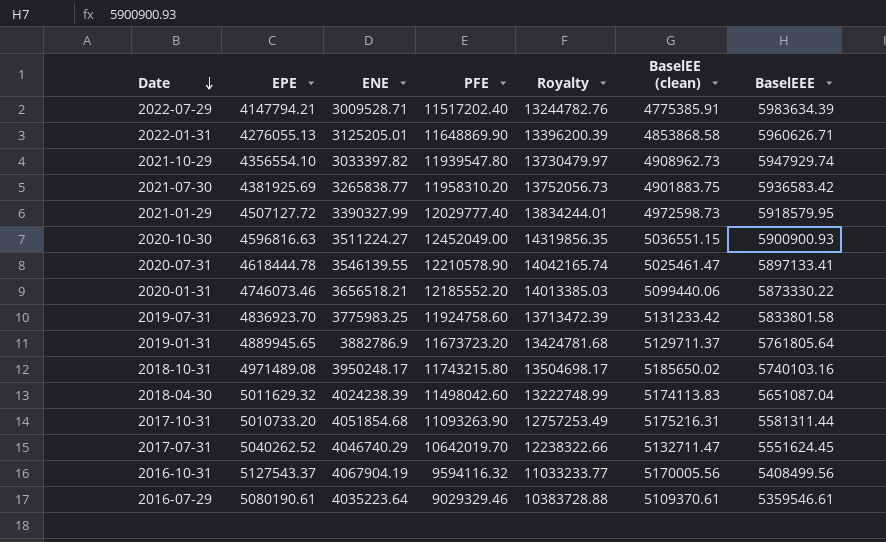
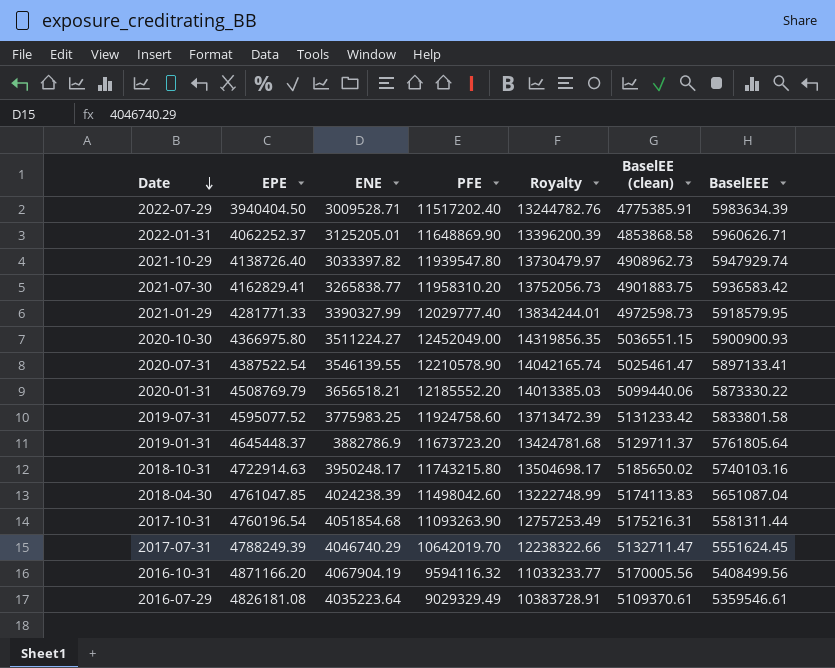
2022-07-29 | EPE: 4147794.21 -> 3940404.50
2022-01-31 | EPE: 4276055.13 -> 4062252.37
2021-10-29 | EPE: 4356554.10 -> 4138726.40
2021-07-30 | EPE: 4381925.69 -> 4162829.41
2021-01-29 | EPE: 4507127.72 -> 4281771.33
2020-10-30 | EPE: 4596816.63 -> 4366975.80
2020-07-31 | EPE: 4618444.78 -> 4387522.54
2020-01-31 | EPE: 4746073.46 -> 4508769.79
2019-07-31 | EPE: 4836923.70 -> 4595077.52
2019-01-31 | EPE: 4889945.65 -> 4645448.37
2018-10-31 | EPE: 4971489.08 -> 4722914.63
2018-04-30 | EPE: 5011629.32 -> 4761047.85
2017-10-31 | EPE: 5010733.20 -> 4760196.54
2017-07-31 | EPE: 5040262.52 -> 4788249.39
2016-10-31 | EPE: 5127543.37 -> 4871166.20
2016-07-29 | EPE: 5080190.61 -> 4826181.08
2016-07-29 | PFE: 9029329.46 -> 9029329.49
2016-07-29 | Royalty: 10383728.88 -> 10383728.91

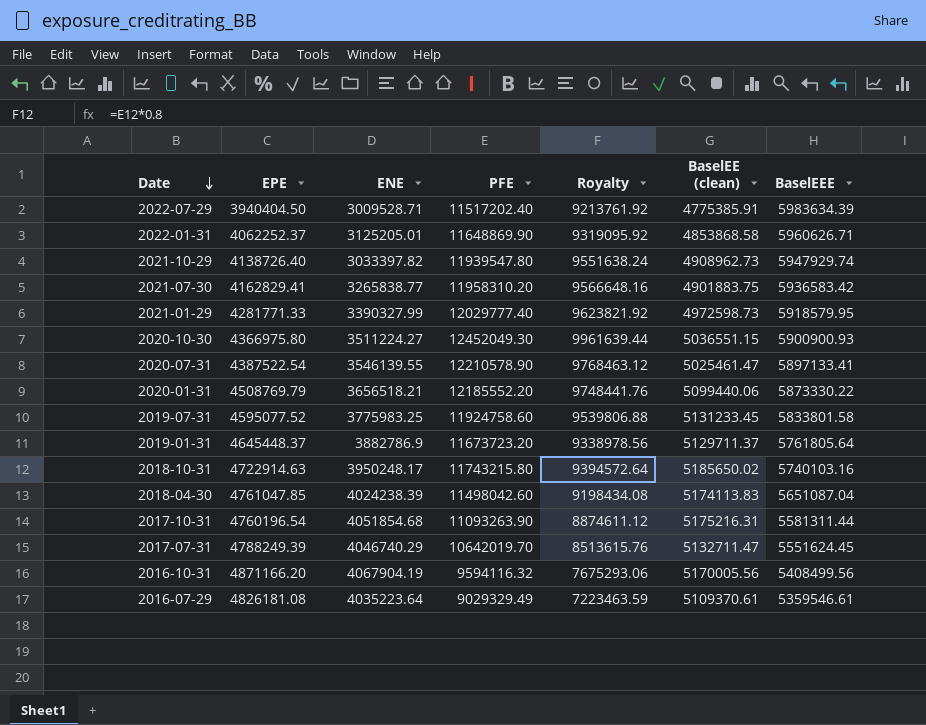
column Royalty | formula: [PFE] * 1.15 -> [PFE] * 0.8
2020-10-30 | PFE: 12452049.00 -> 12452049.30
2019-07-31 | BaselEE (clean): 5131233.42 -> 5131233.45

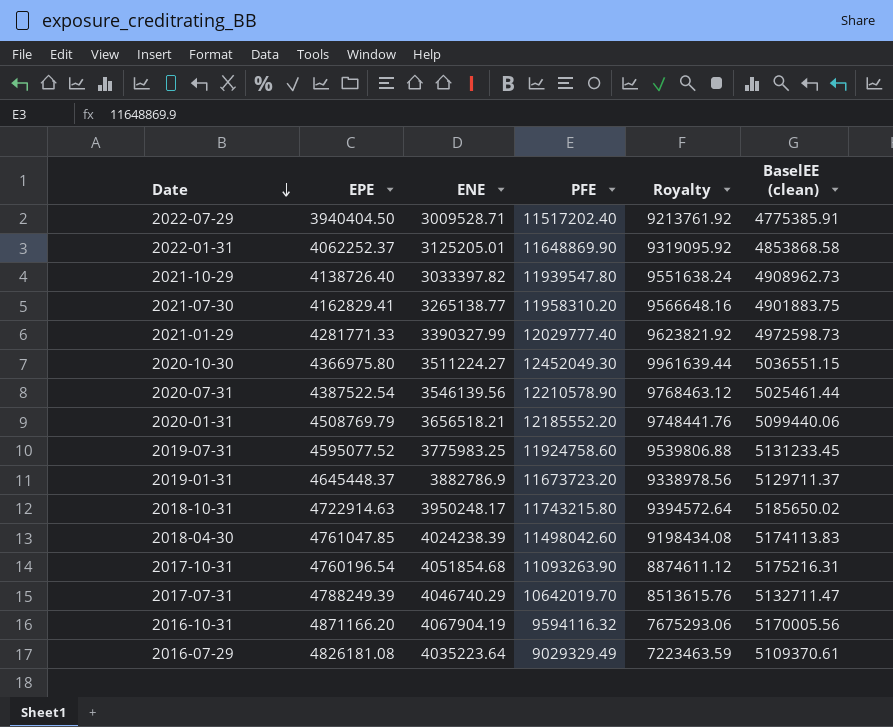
column BaselEEE | position: 7 -> none
2021-07-30 | ENE: 3265838.77 -> 3265138.77
2020-07-31 | ENE: 3546139.55 -> 3546139.56
2020-07-31 | BaselEE (clean): 5025461.47 -> 5025461.44

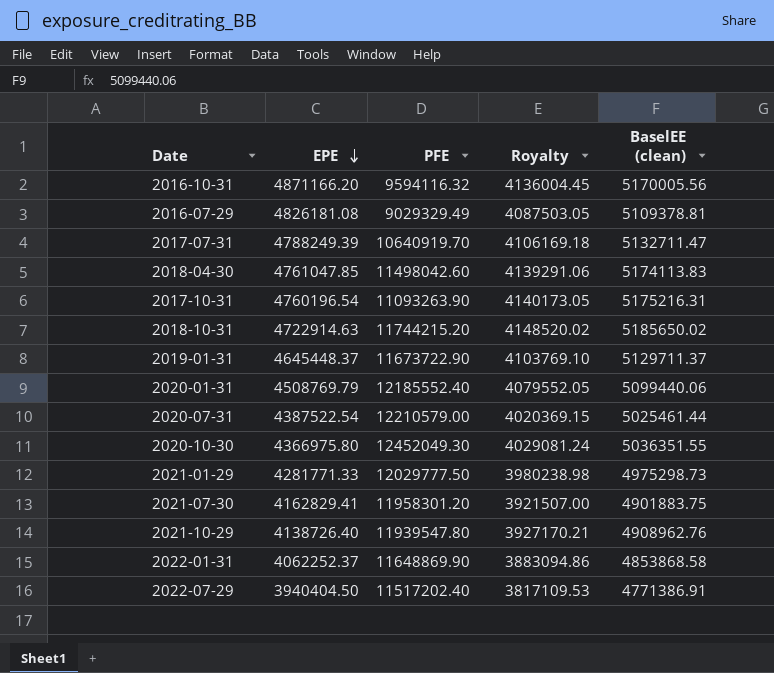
row order: Date descending -> EPE descending
column ENE | position: 3 -> none
column Royalty | formula: [PFE] * 0.8 -> [BaselEE (clean)] * 0.8
row 2019-07-31: 4595077.52 | 3775983.25 | 11924758.60 | 9539806.88 | 5131233.45 -> none
2016-07-29 | BaselEE (clean): 5109370.61 -> 5109378.81
2017-07-31 | PFE: 10642019.70 -> 10640919.70
2018-10-31 | PFE: 11743215.80 -> 11744215.20
2019-01-31 | PFE: 11673723.20 -> 11673722.90
2020-01-31 | PFE: 12185552.20 -> 12185552.40
2020-07-31 | PFE: 12210578.90 -> 12210579.00
2020-10-30 | BaselEE (clean): 5036551.15 -> 5036351.55
2021-01-29 | PFE: 12029777.40 -> 12029777.50
2021-01-29 | BaselEE (clean): 4972598.73 -> 4975298.73
2021-07-30 | PFE: 11958310.20 -> 11958301.20
2021-10-29 | BaselEE (clean): 4908962.73 -> 4908962.76
2022-07-29 | BaselEE (clean): 4775385.91 -> 4771386.91

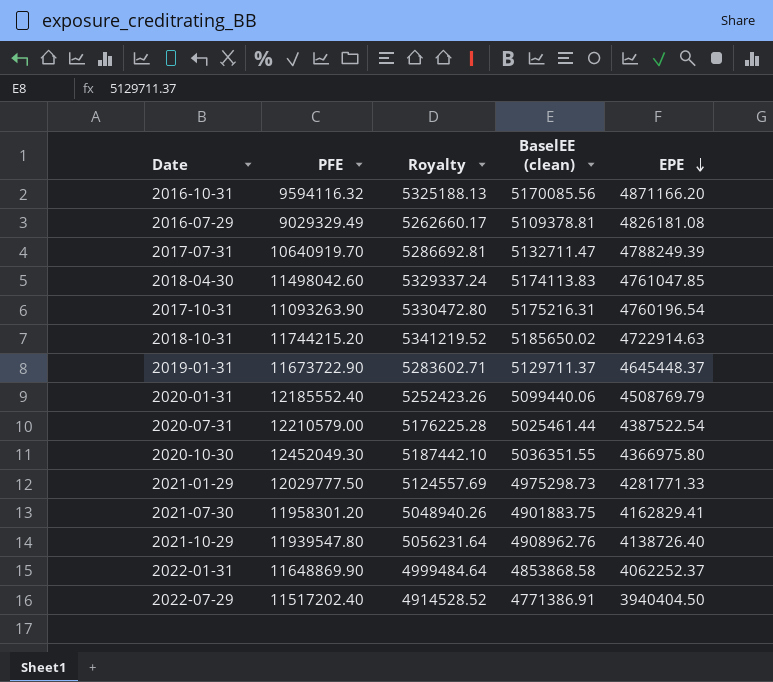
column Royalty | formula: [BaselEE (clean)] * 0.8 -> [BaselEE (clean)] * 1.03
column EPE | position: 2 -> 5
2016-10-31 | BaselEE (clean): 5170005.56 -> 5170085.56

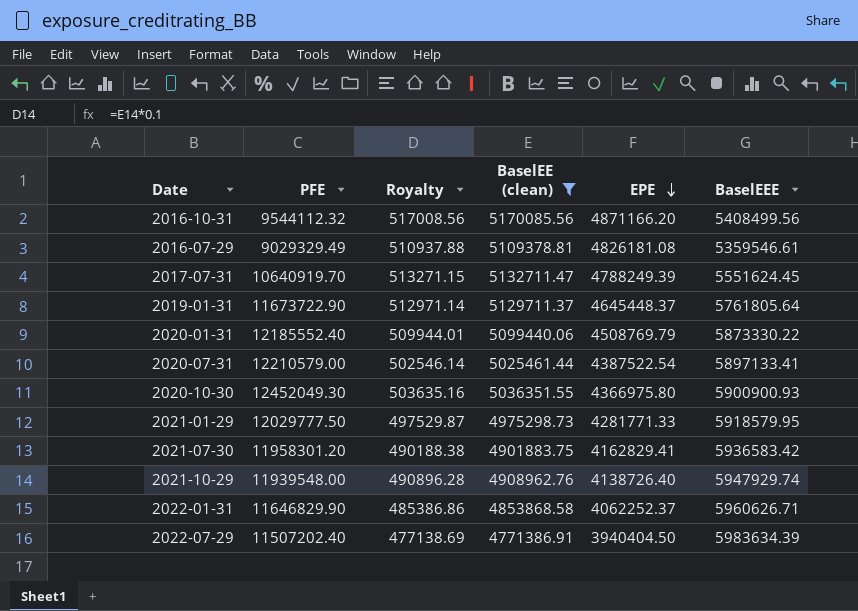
filter: none -> BaselEE (clean) <= 5170085.56
column Royalty | formula: [BaselEE (clean)] * 1.03 -> [BaselEE (clean)] * 0.1
column BaselEEE | position: none -> 6
2016-10-31 | PFE: 9594116.32 -> 9544112.32
2021-10-29 | PFE: 11939547.80 -> 11939548.00
2022-01-31 | PFE: 11648869.90 -> 11646829.90
2022-07-29 | PFE: 11517202.40 -> 11507202.40

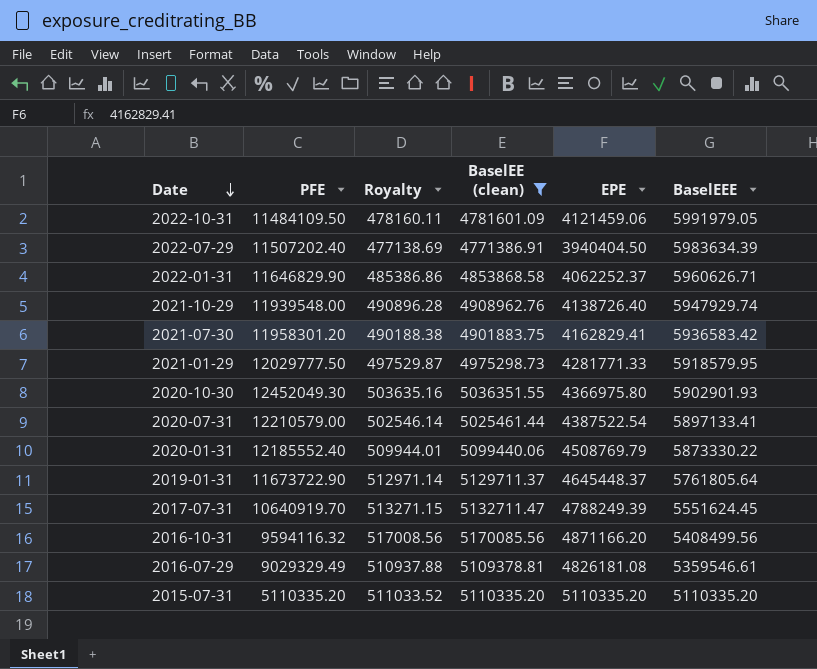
row order: EPE descending -> Date descending
row 2022-10-31: none -> 11484109.50 | 478160.11 | 4781601.09 | 4121459.06 | 5991979.05
2020-10-30 | BaselEEE: 5900900.93 -> 5902901.93
2016-10-31 | PFE: 9544112.32 -> 9594116.32
row 2015-07-31: none -> 5110335.20 | 511033.52 | 5110335.20 | 5110335.20 | 5110335.20

